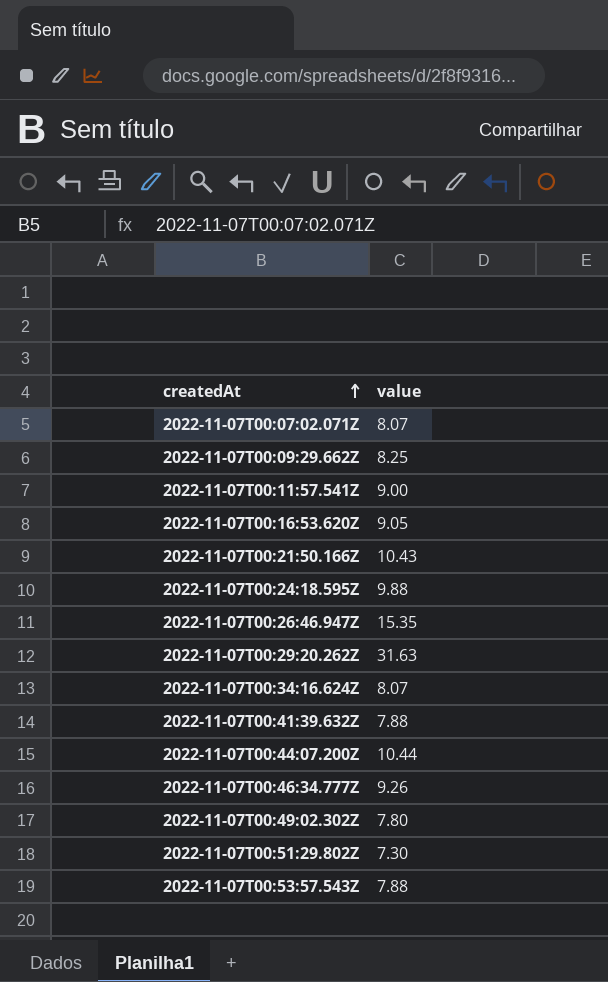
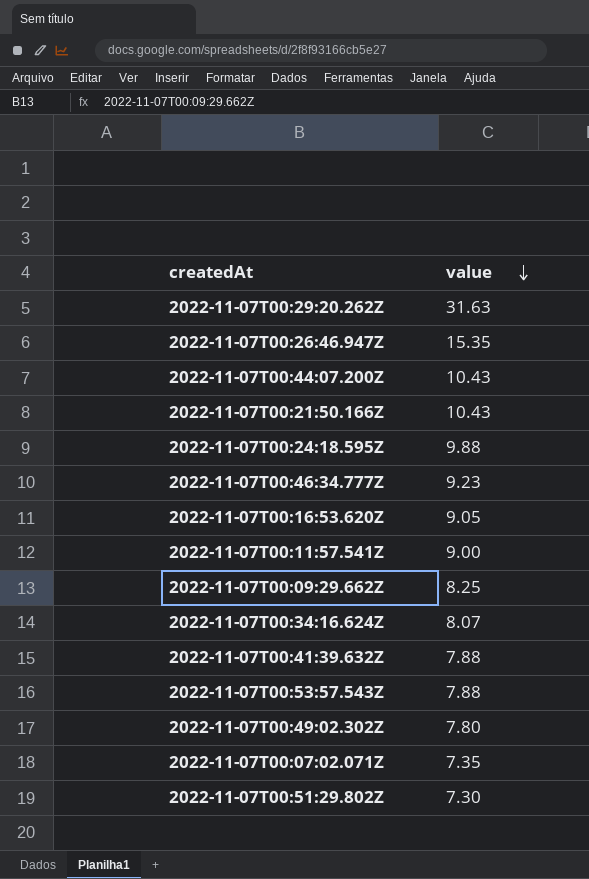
row order: createdAt ascending -> value descending
2022-11-07T00:44:07.200Z | value: 10.44 -> 10.43
2022-11-07T00:46:34.777Z | value: 9.26 -> 9.23
2022-11-07T00:07:02.071Z | value: 8.07 -> 7.35

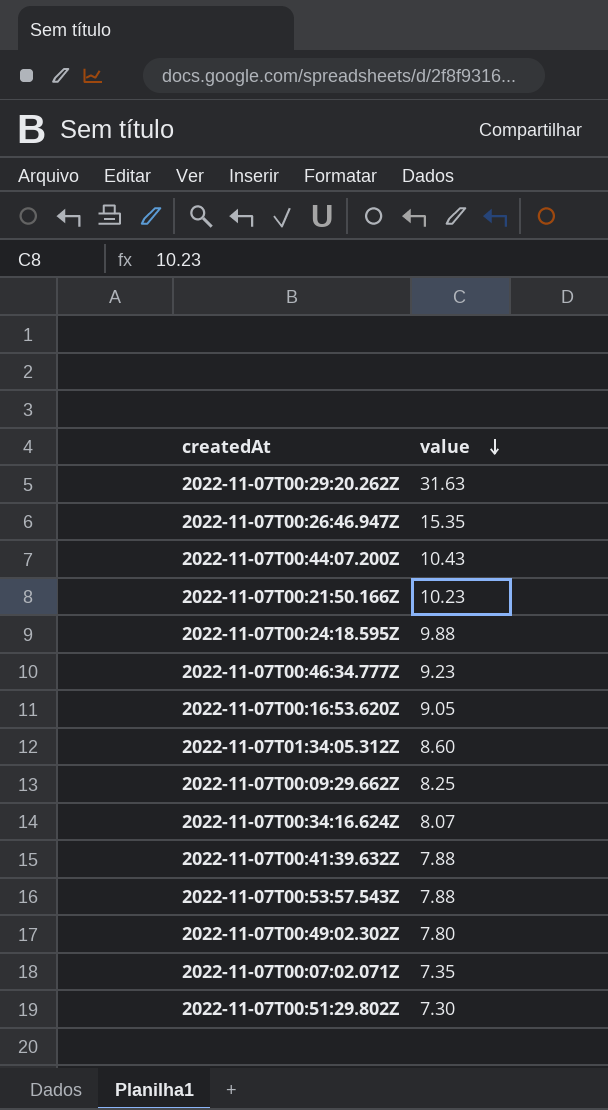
row 2022-11-07T00:11:57.541Z: 9.00 -> none
2022-11-07T00:21:50.166Z | value: 10.43 -> 10.23
row 2022-11-07T01:34:05.312Z: none -> 8.60

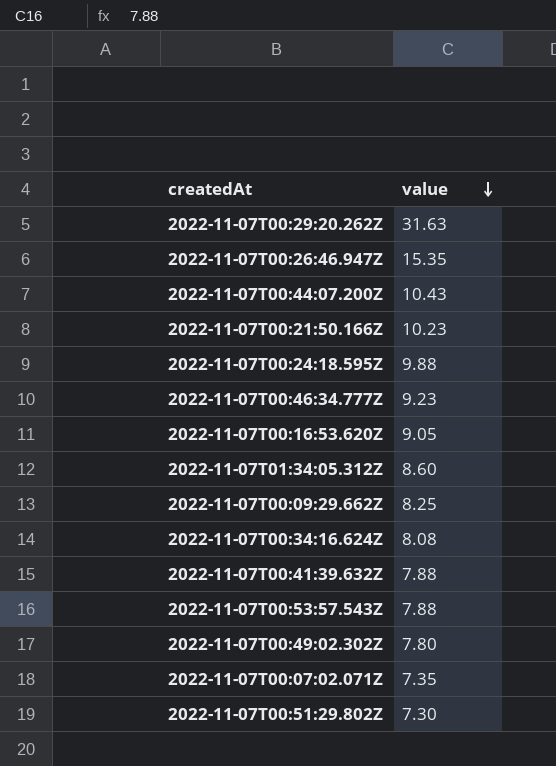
2022-11-07T00:34:16.624Z | value: 8.07 -> 8.08

